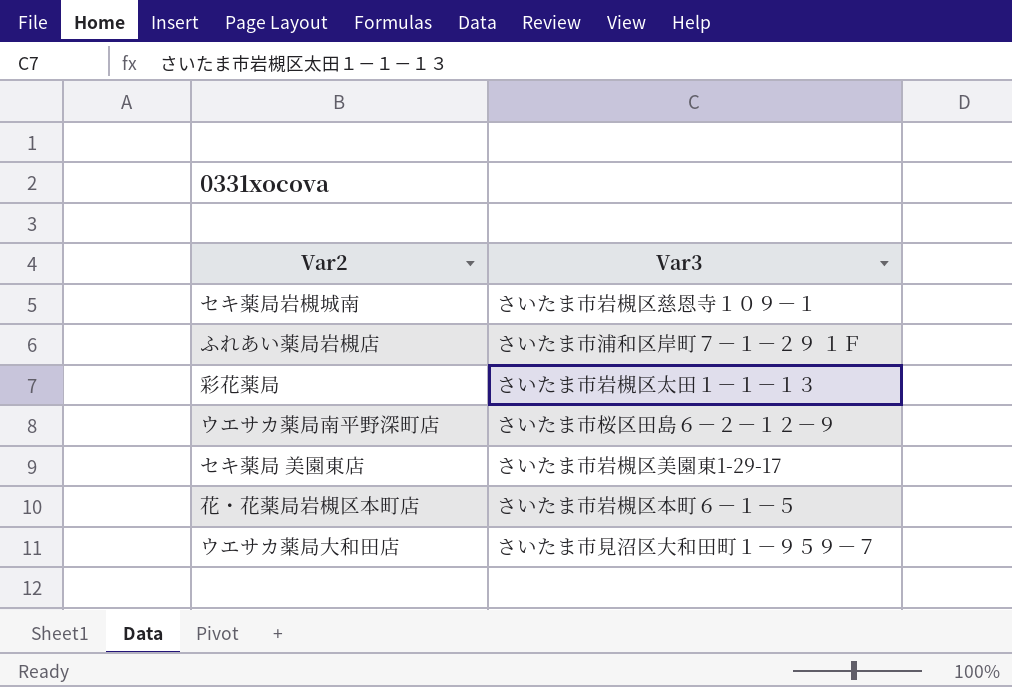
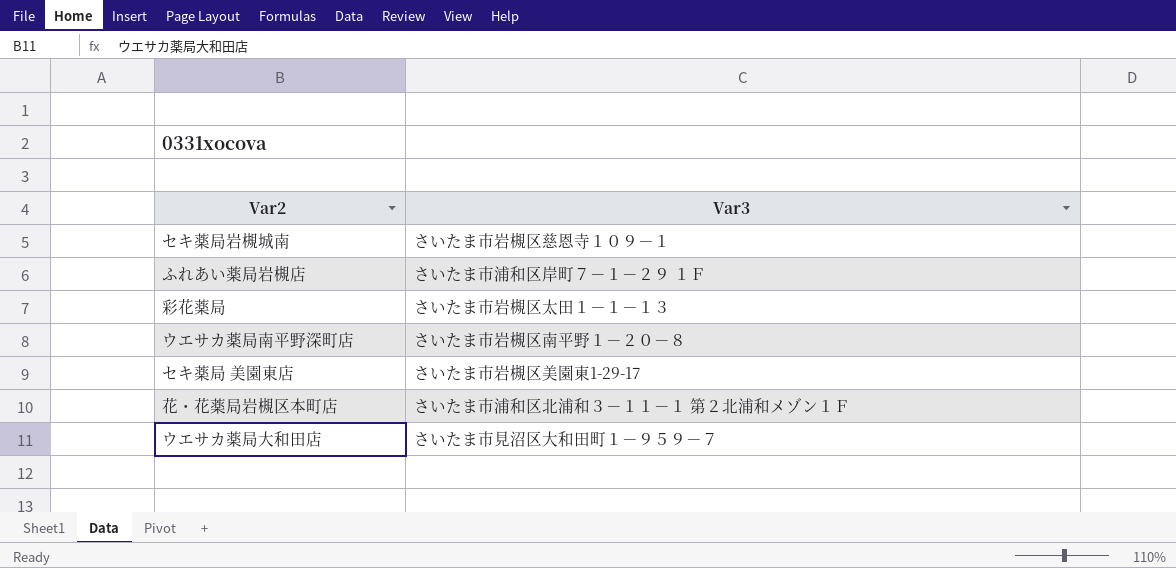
ウエサカ薬局南平野深町店 | Var3: さいたま市桜区田島６－２－１２－９ -> さいたま市岩槻区南平野１－２０－８
花・花薬局岩槻区本町店 | Var3: さいたま市岩槻区本町６－１－５ -> さいたま市浦和区北浦和３－１１－１ 第２北浦和メゾン１Ｆ

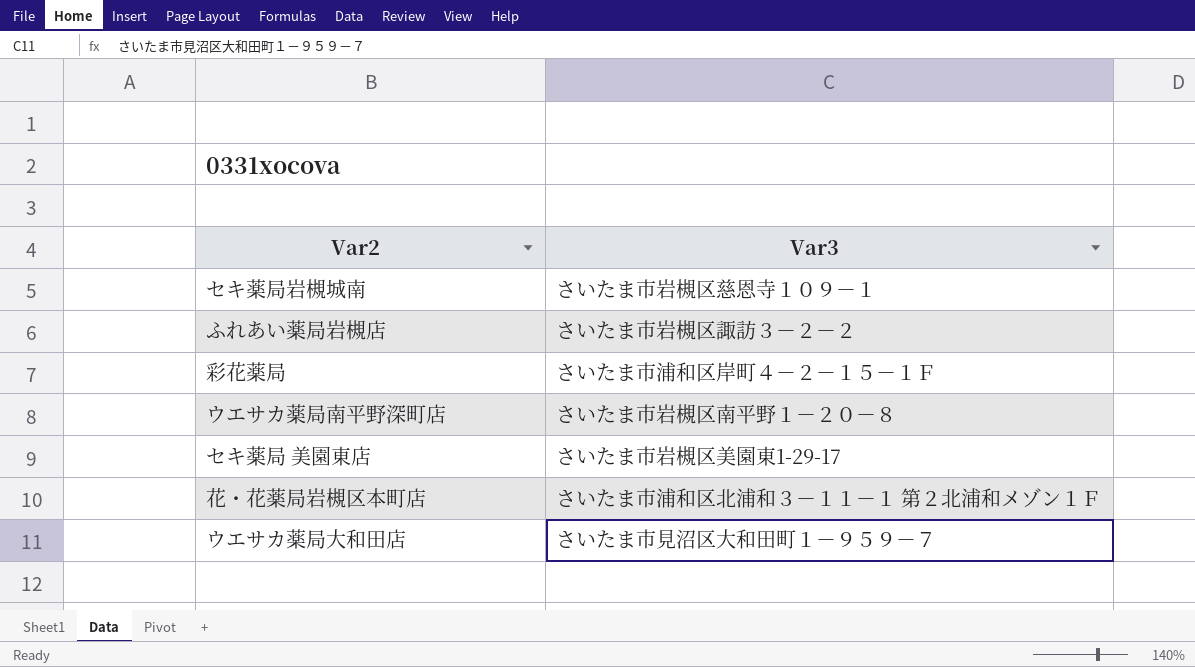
ふれあい薬局岩槻店 | Var3: さいたま市浦和区岸町７－１－２９ １Ｆ -> さいたま市岩槻区諏訪３－２－２
彩花薬局 | Var3: さいたま市岩槻区太田１－１－１３ -> さいたま市浦和区岸町４－２－１５－１Ｆ

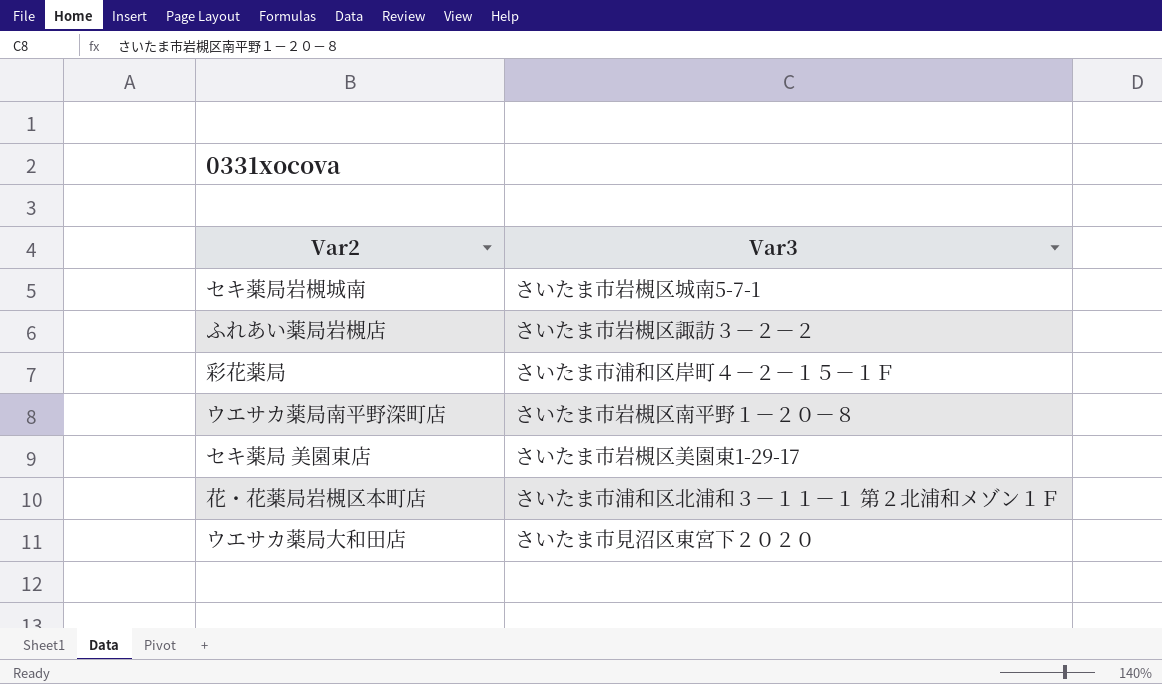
セキ薬局岩槻城南 | Var3: さいたま市岩槻区慈恩寺１０９－１ -> さいたま市岩槻区城南5-7-1
ウエサカ薬局大和田店 | Var3: さいたま市見沼区大和田町１－９５９－７ -> さいたま市見沼区東宮下２０２０

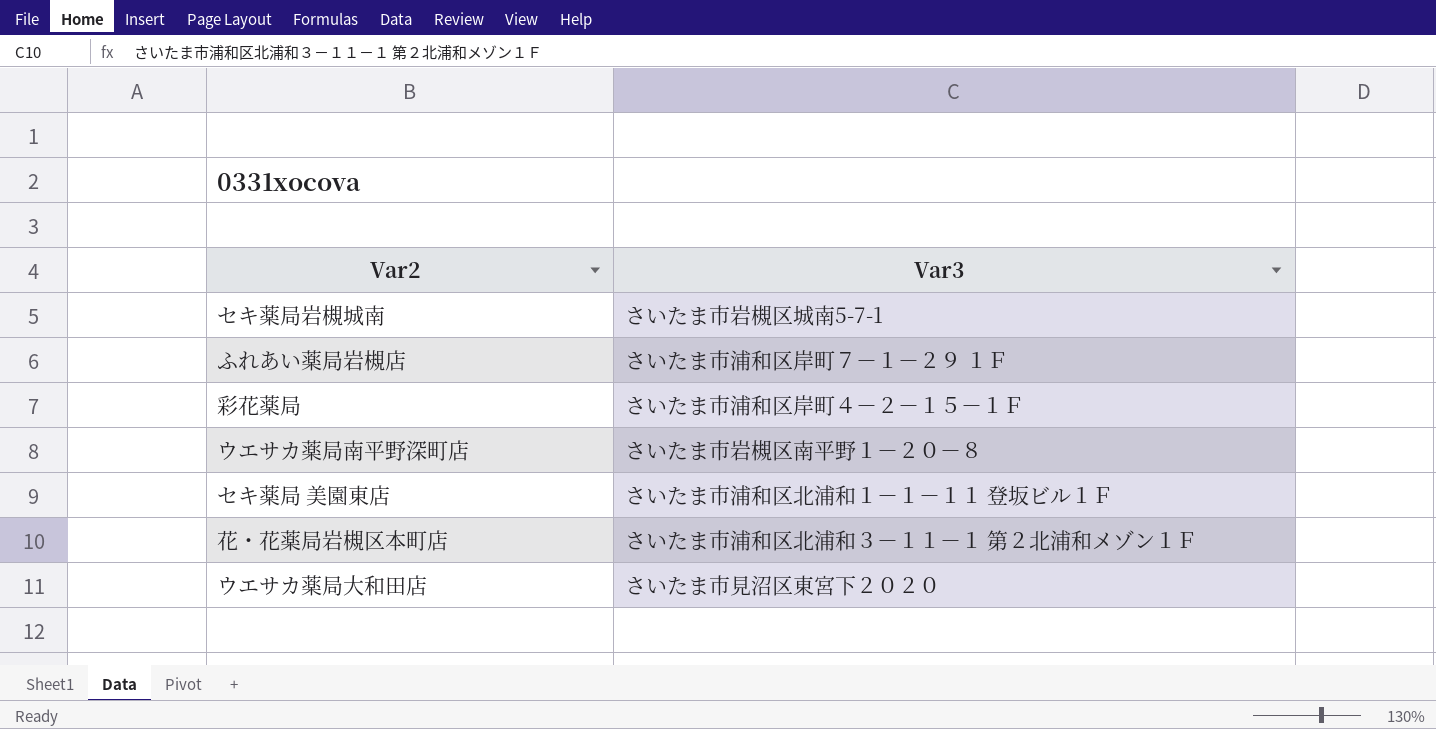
ふれあい薬局岩槻店 | Var3: さいたま市岩槻区諏訪３－２－２ -> さいたま市浦和区岸町７－１－２９ １Ｆ
セキ薬局 美園東店 | Var3: さいたま市岩槻区美園東1-29-17 -> さいたま市浦和区北浦和１－１－１１ 登坂ビル１Ｆ

